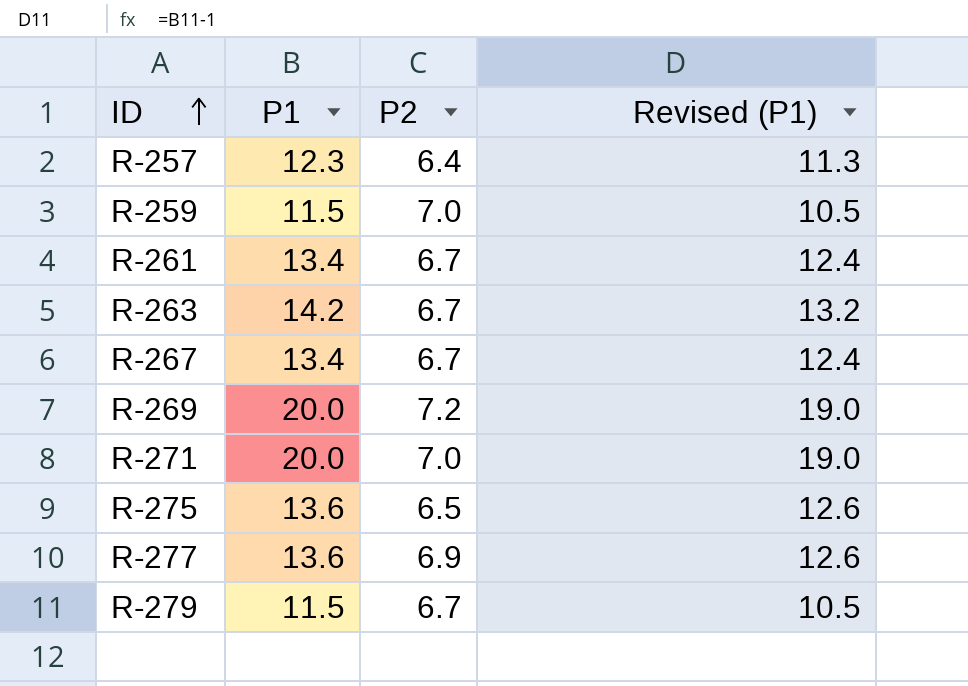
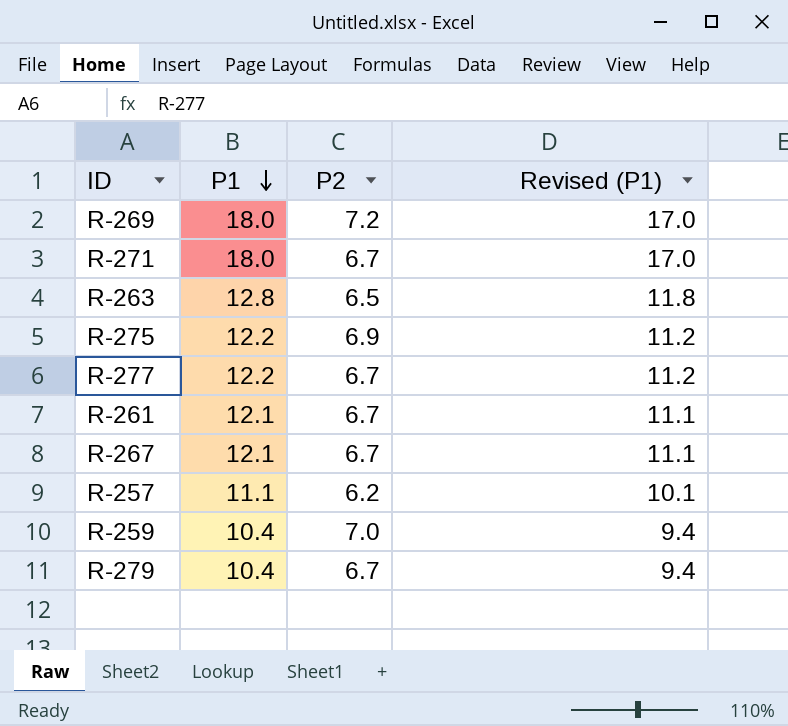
row order: ID ascending -> P1 descending
R-269 | P1: 20.0 -> 18.0
R-269 | Revised (P1): 19.0 -> 17.0
R-271 | P1: 20.0 -> 18.0
R-271 | P2: 7.0 -> 6.7
R-271 | Revised (P1): 19.0 -> 17.0
R-263 | P1: 14.2 -> 12.8
R-263 | P2: 6.7 -> 6.5
R-263 | Revised (P1): 13.2 -> 11.8
R-275 | P1: 13.6 -> 12.2
R-275 | P2: 6.5 -> 6.9
R-275 | Revised (P1): 12.6 -> 11.2
R-277 | P1: 13.6 -> 12.2
R-277 | P2: 6.9 -> 6.7
R-277 | Revised (P1): 12.6 -> 11.2
R-261 | P1: 13.4 -> 12.1
R-261 | Revised (P1): 12.4 -> 11.1
R-267 | P1: 13.4 -> 12.1
R-267 | Revised (P1): 12.4 -> 11.1
R-257 | P1: 12.3 -> 11.1
R-257 | P2: 6.4 -> 6.2
R-257 | Revised (P1): 11.3 -> 10.1
R-259 | P1: 11.5 -> 10.4
R-259 | Revised (P1): 10.5 -> 9.4
R-279 | P1: 11.5 -> 10.4
R-279 | Revised (P1): 10.5 -> 9.4

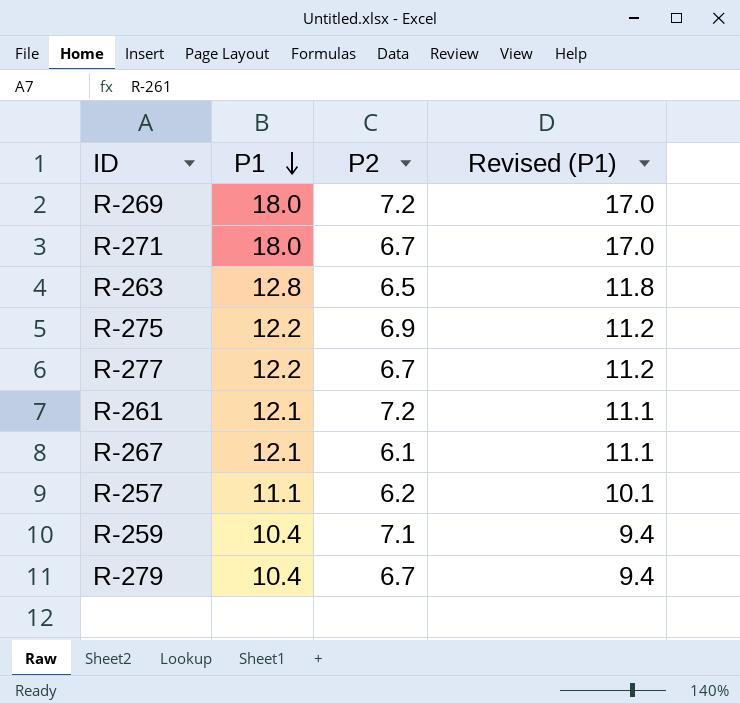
R-261 | P2: 6.7 -> 7.2
R-267 | P2: 6.7 -> 6.1
R-259 | P2: 7.0 -> 7.1

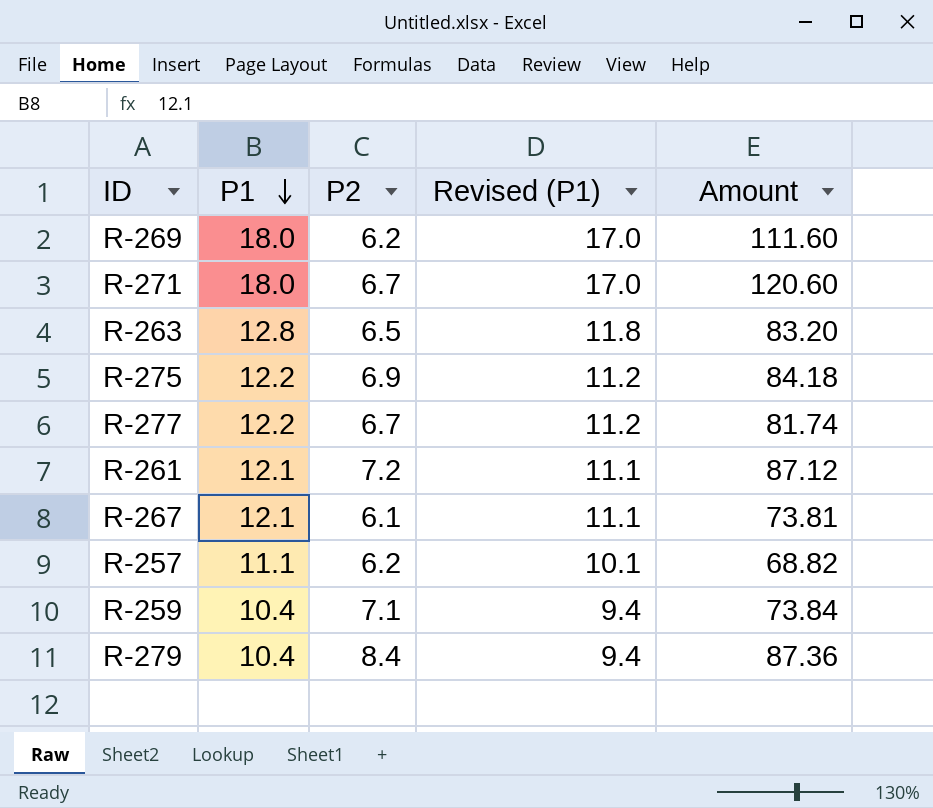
column Amount | formula: none -> [P1] * [P2]
R-269 | P2: 7.2 -> 6.2
R-279 | P2: 6.7 -> 8.4

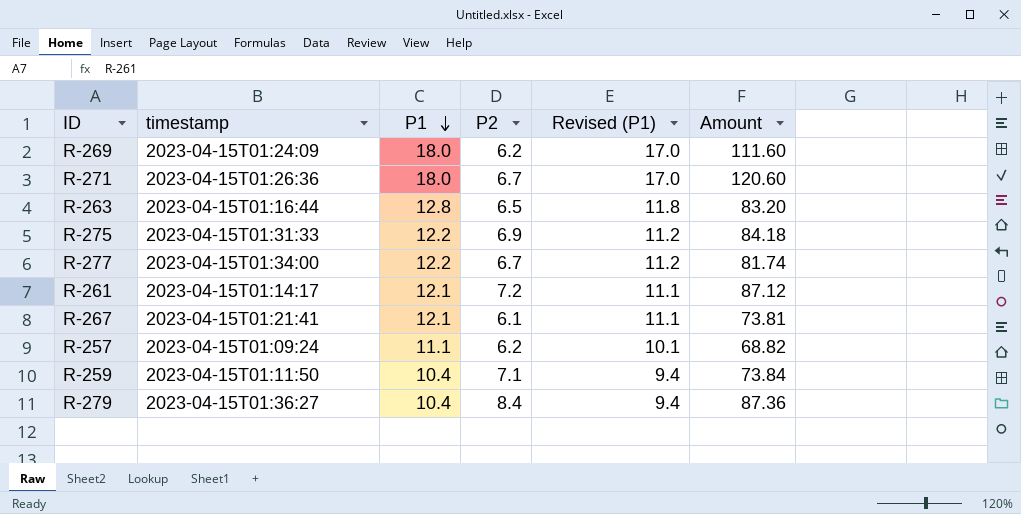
column timestamp | position: none -> 2

